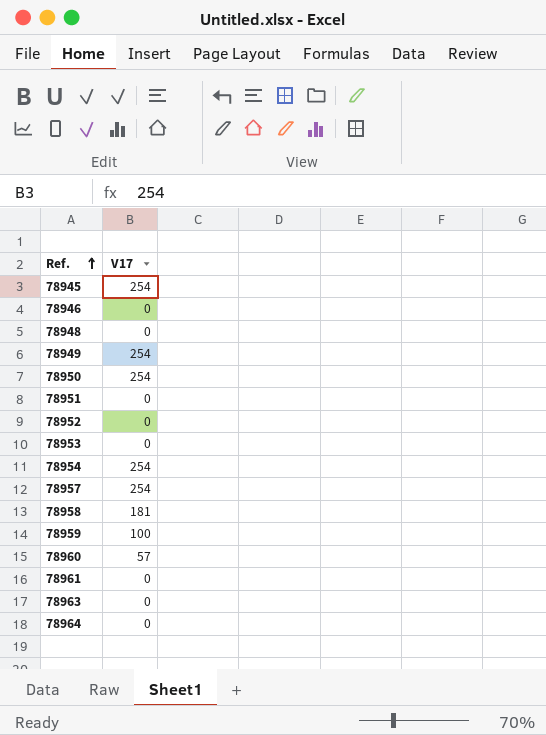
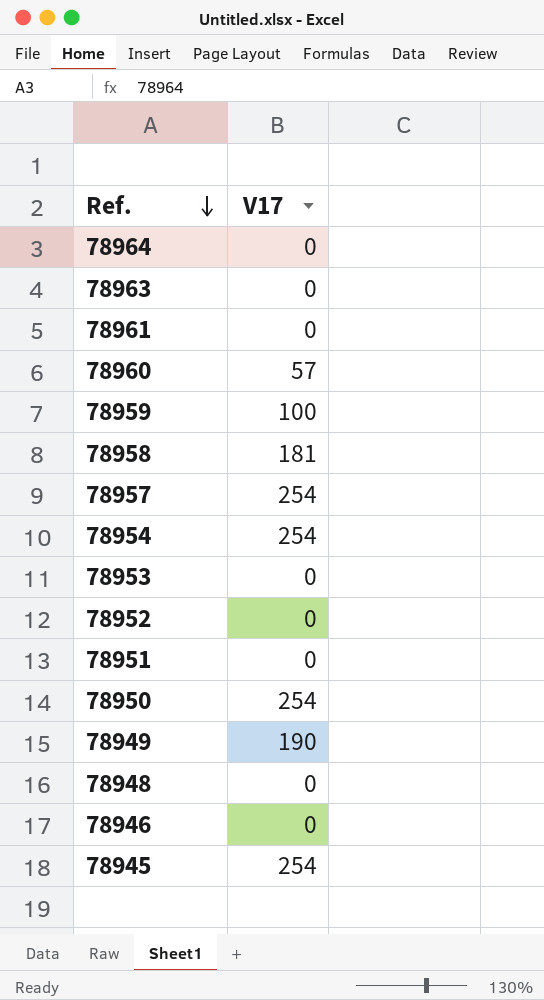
row order: Ref. ascending -> Ref. descending
78949 | V17: 254 -> 190

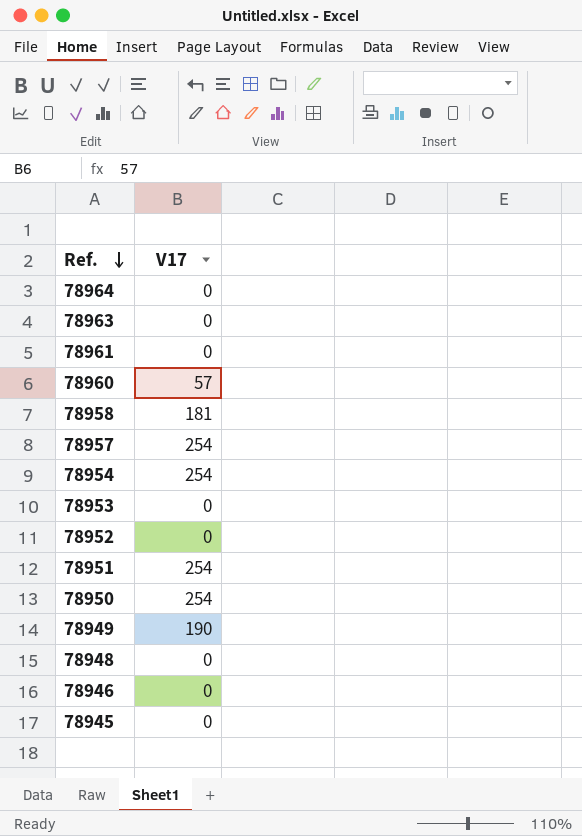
row 78959: 100 -> none
78951 | V17: 0 -> 254
78945 | V17: 254 -> 0

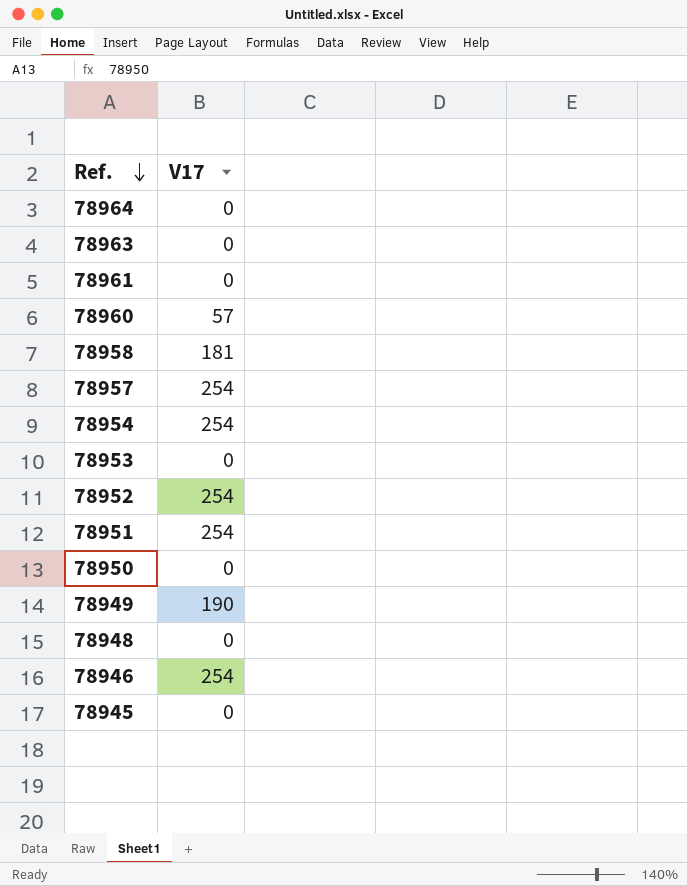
78952 | V17: 0 -> 254
78950 | V17: 254 -> 0
78946 | V17: 0 -> 254

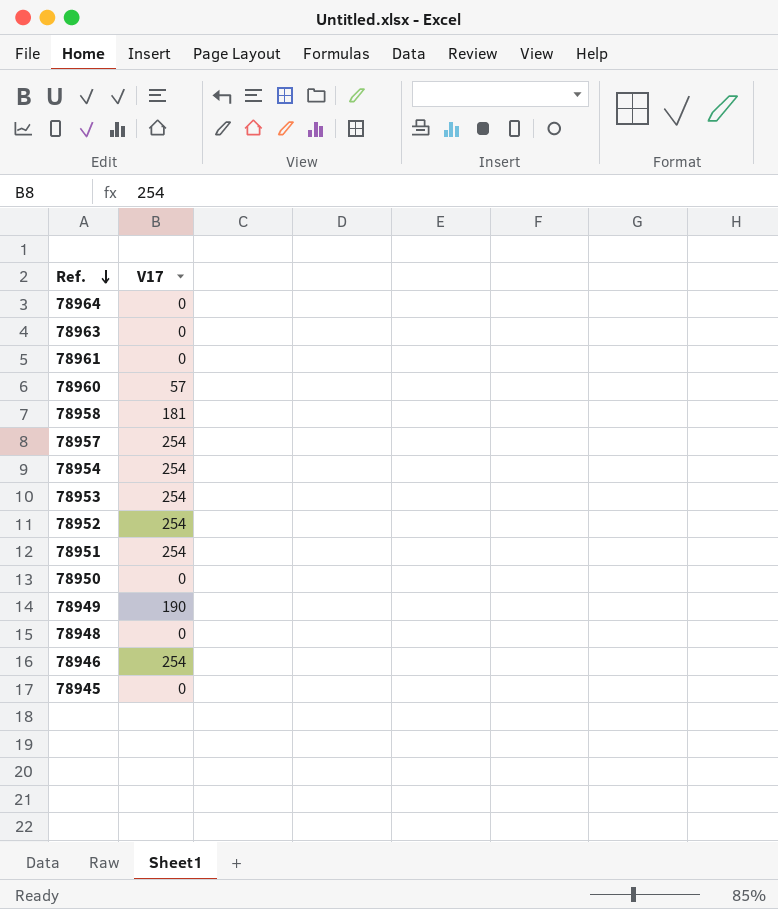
78953 | V17: 0 -> 254

